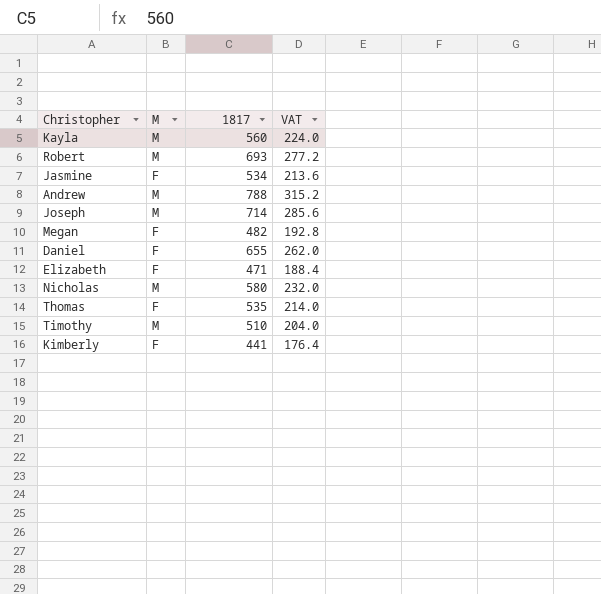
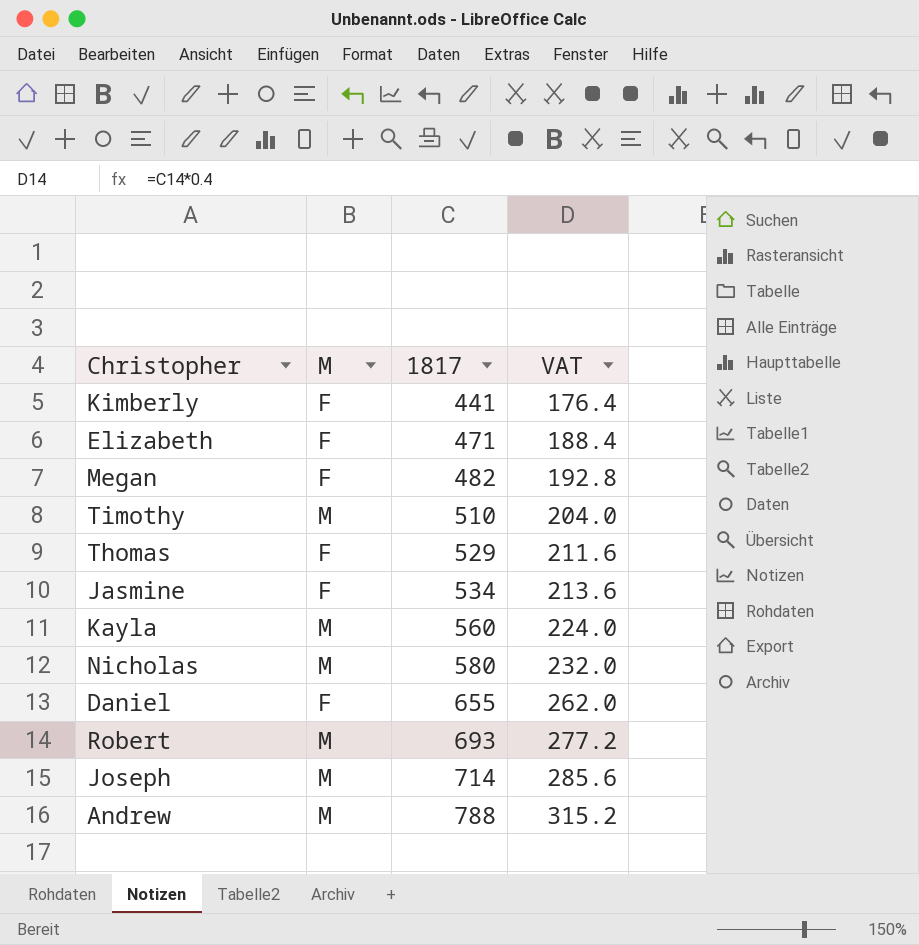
row order: none -> 1817 ascending
Thomas | 1817: 535 -> 529
Thomas | VAT: 214.0 -> 211.6

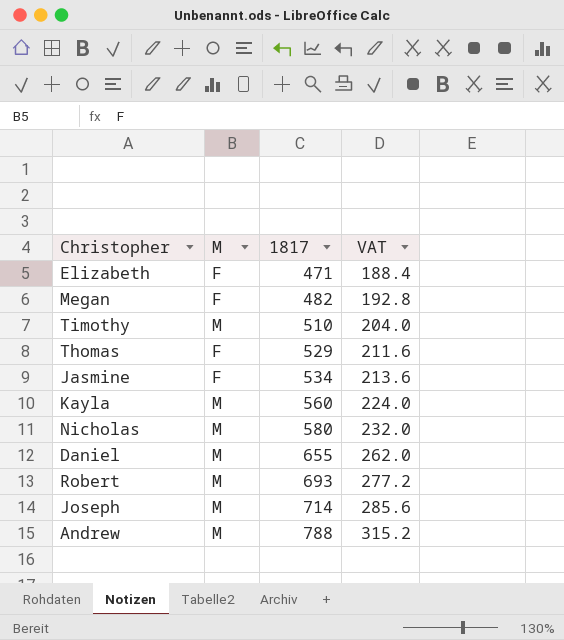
row Kimberly: F | 441 | 176.4 -> none
Daniel | M: F -> M

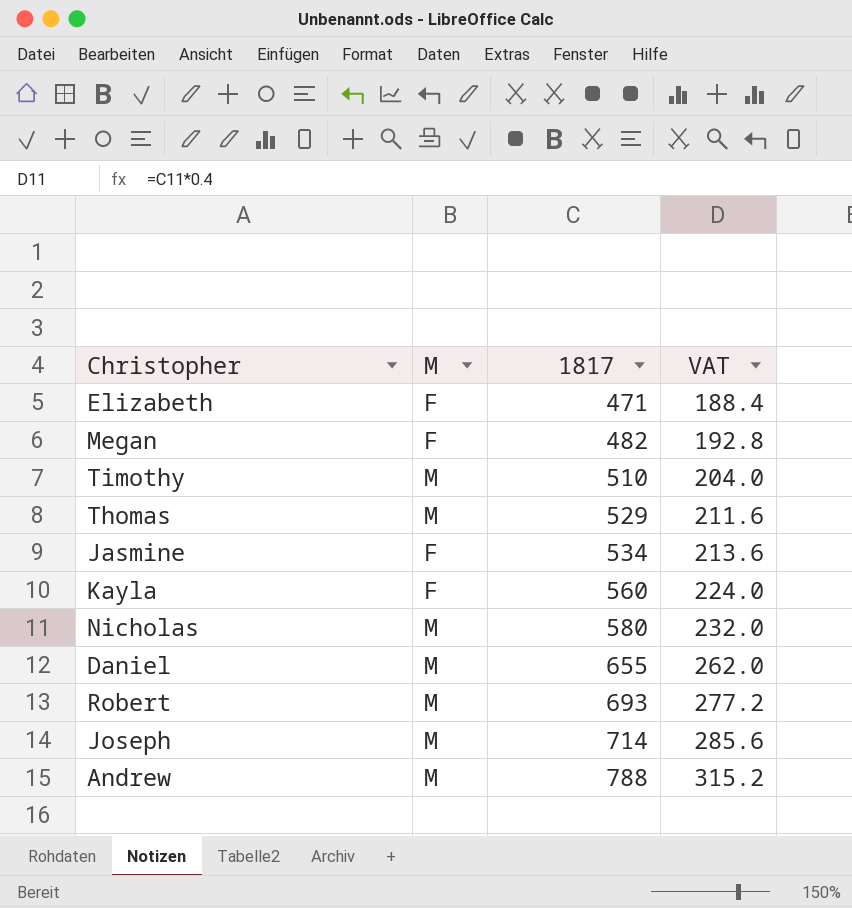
Thomas | M: F -> M
Kayla | M: M -> F

